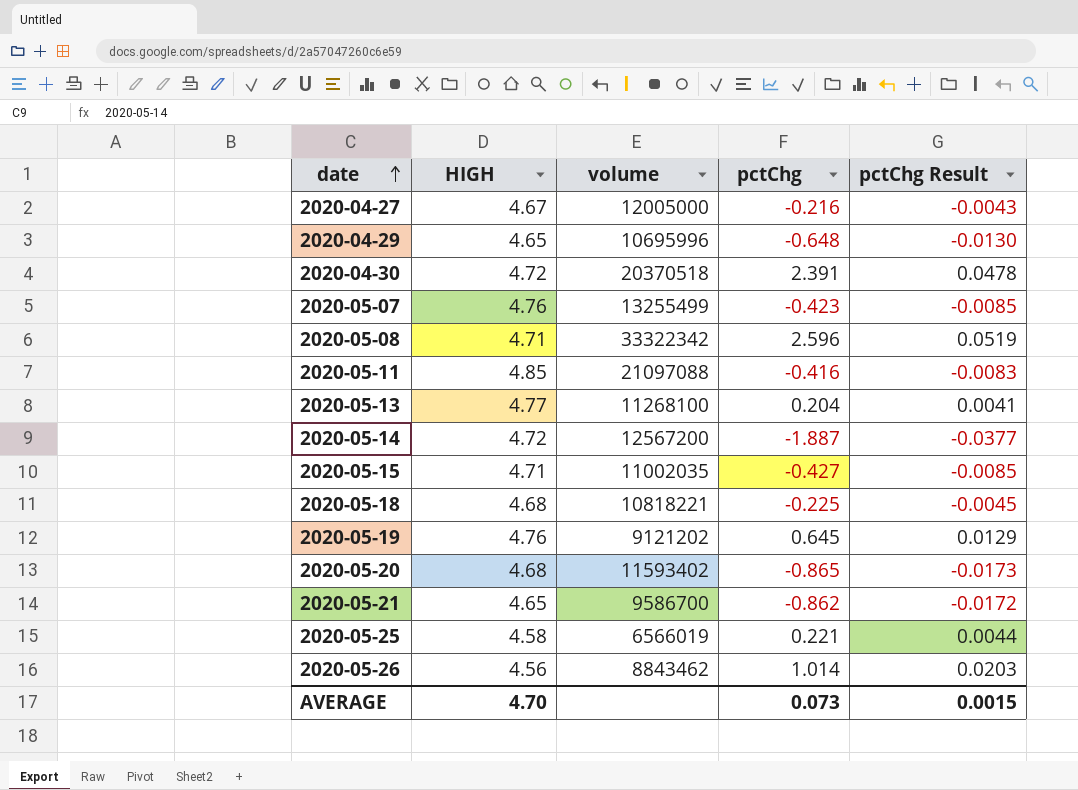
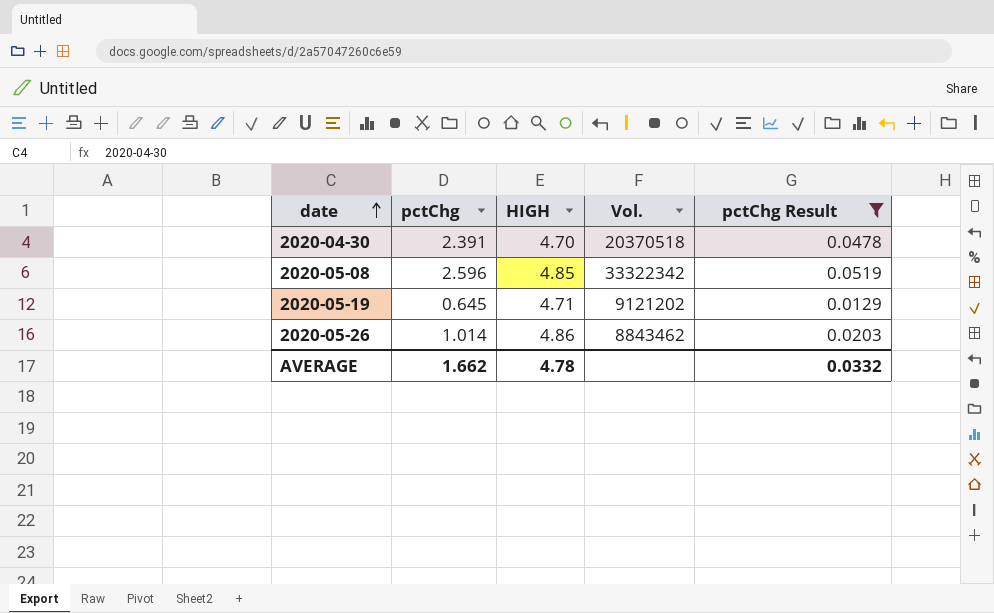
filter: none -> pctChg Result >= 0.0129
column pctChg | position: 4 -> 2
column name: volume -> Vol.
2020-04-30 | HIGH: 4.72 -> 4.70
2020-05-08 | HIGH: 4.71 -> 4.85
2020-05-19 | HIGH: 4.76 -> 4.71
2020-05-26 | HIGH: 4.56 -> 4.86
AVERAGE | pctChg: 0.073 -> 1.662
AVERAGE | HIGH: 4.70 -> 4.78
AVERAGE | pctChg Result: 0.0015 -> 0.0332

